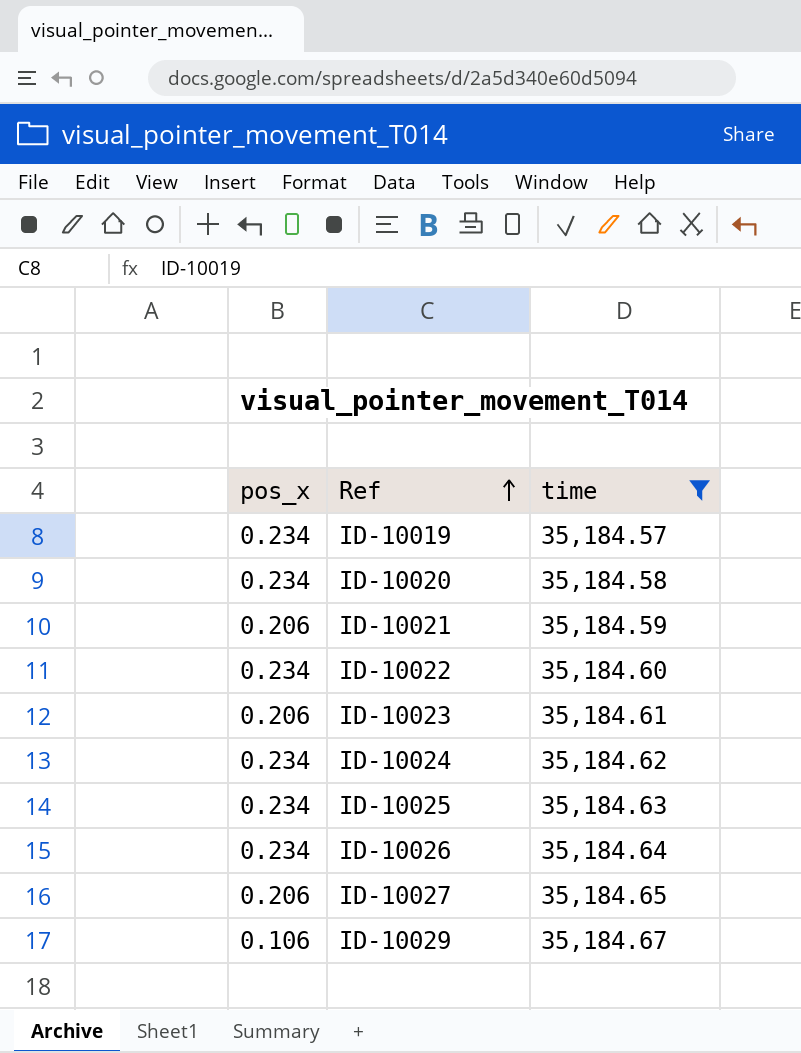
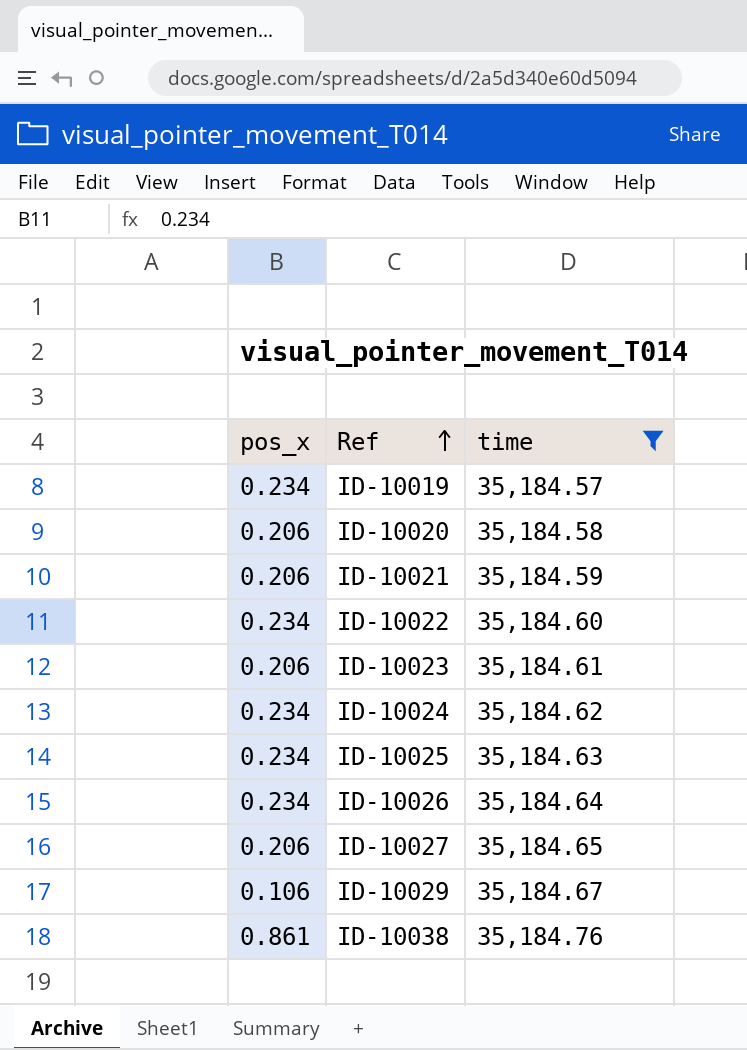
ID-10020 | pos_x: 0.234 -> 0.206
row ID-10038: none -> 0.861 | 35,184.76

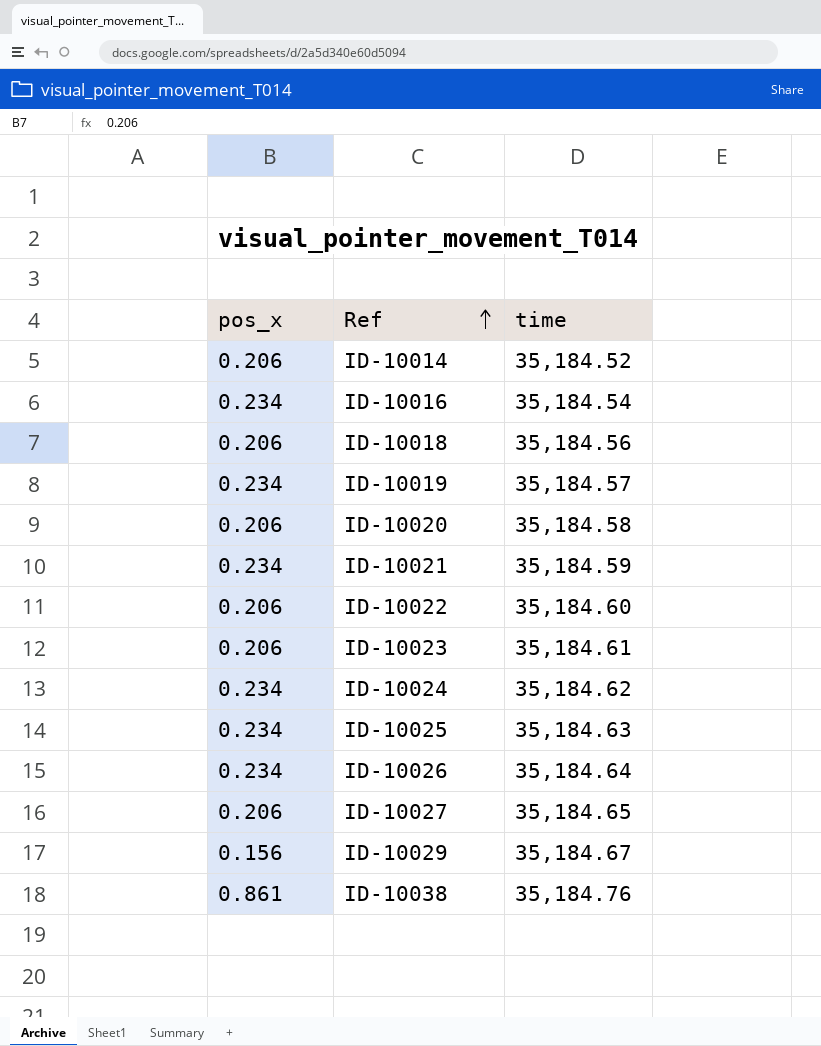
filter: time >= 35,184.57 -> none
ID-10021 | pos_x: 0.206 -> 0.234
ID-10022 | pos_x: 0.234 -> 0.206
ID-10029 | pos_x: 0.106 -> 0.156

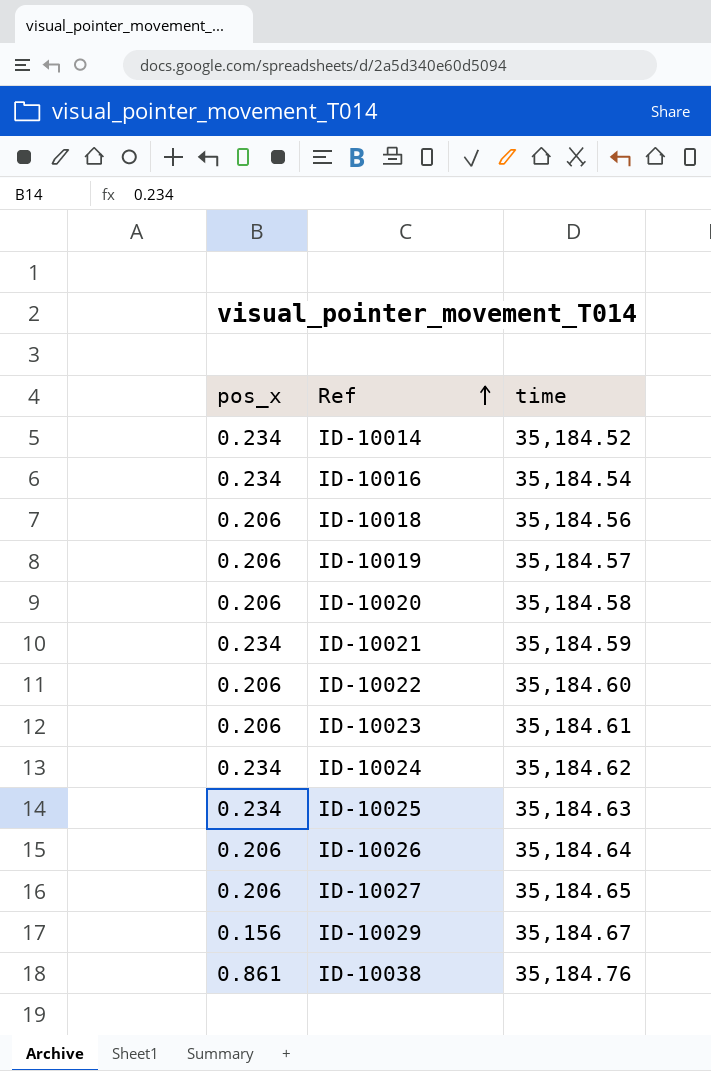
ID-10014 | pos_x: 0.206 -> 0.234
ID-10019 | pos_x: 0.234 -> 0.206
ID-10026 | pos_x: 0.234 -> 0.206

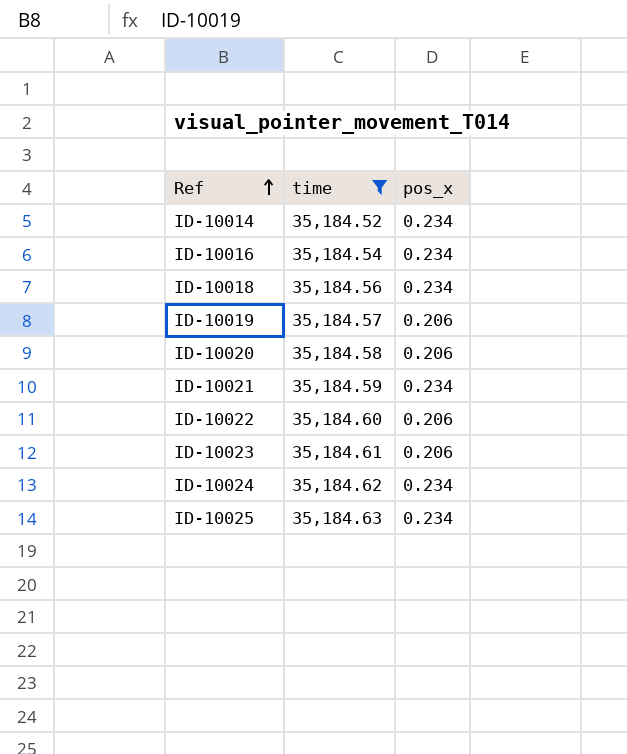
filter: none -> time <= 35,184.63
column pos_x | position: 1 -> 3
ID-10018 | pos_x: 0.206 -> 0.234

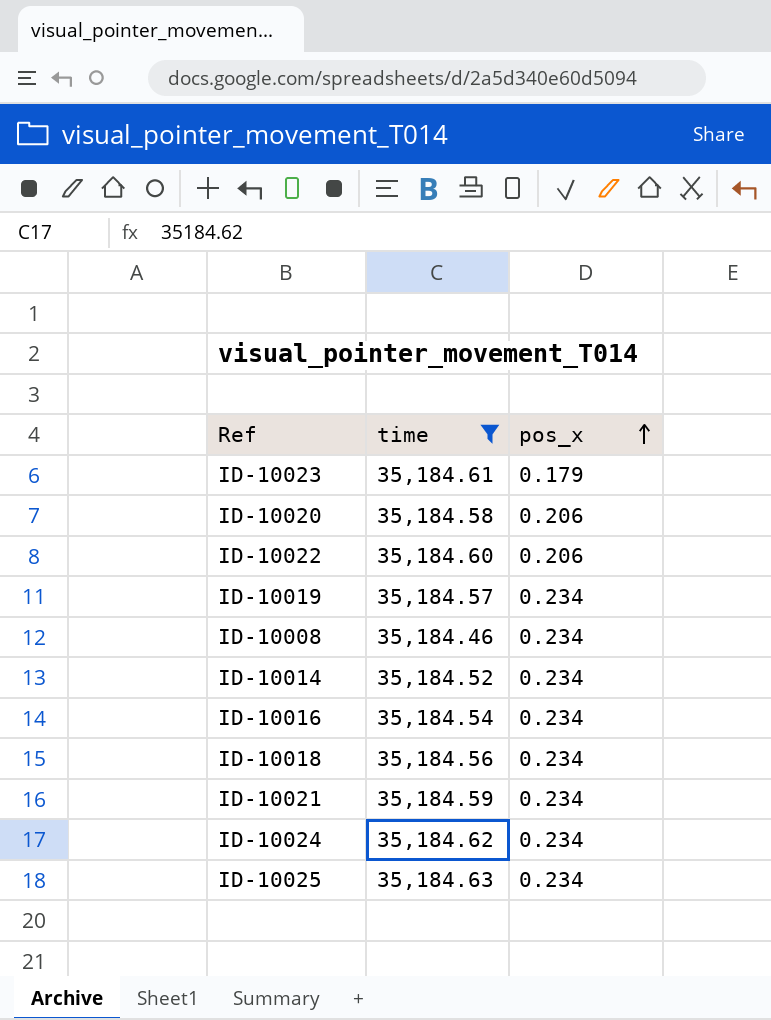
row order: Ref ascending -> pos_x ascending
ID-10023 | pos_x: 0.206 -> 0.179
ID-10019 | pos_x: 0.206 -> 0.234
row ID-10008: none -> 35,184.46 | 0.234

